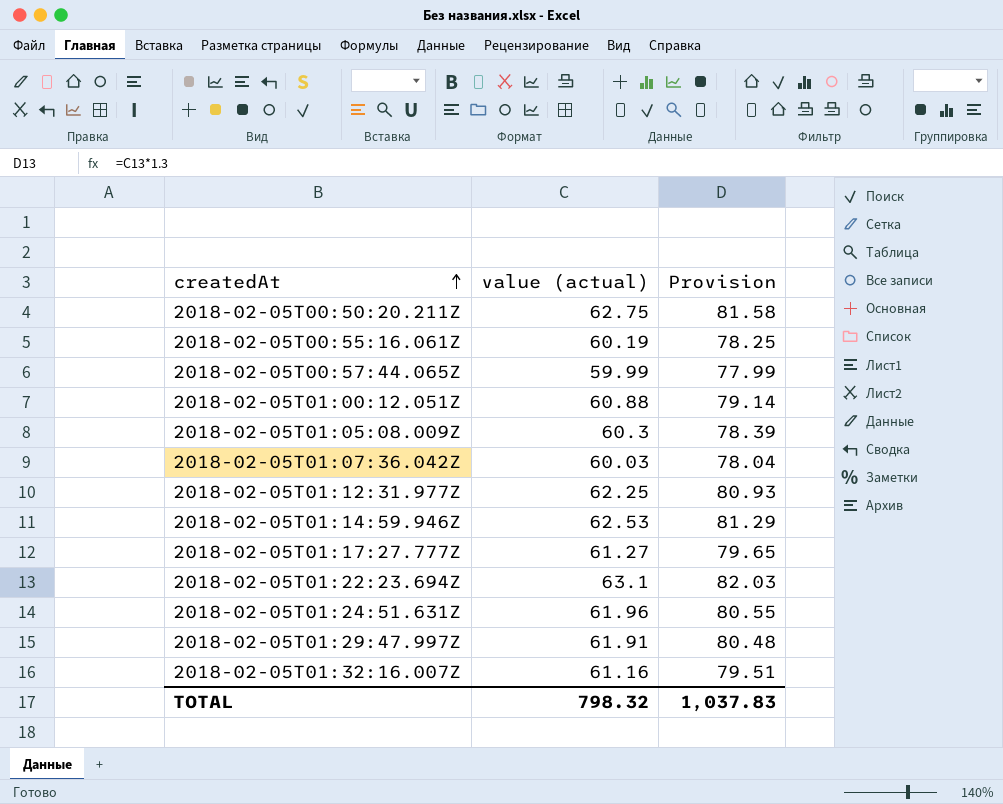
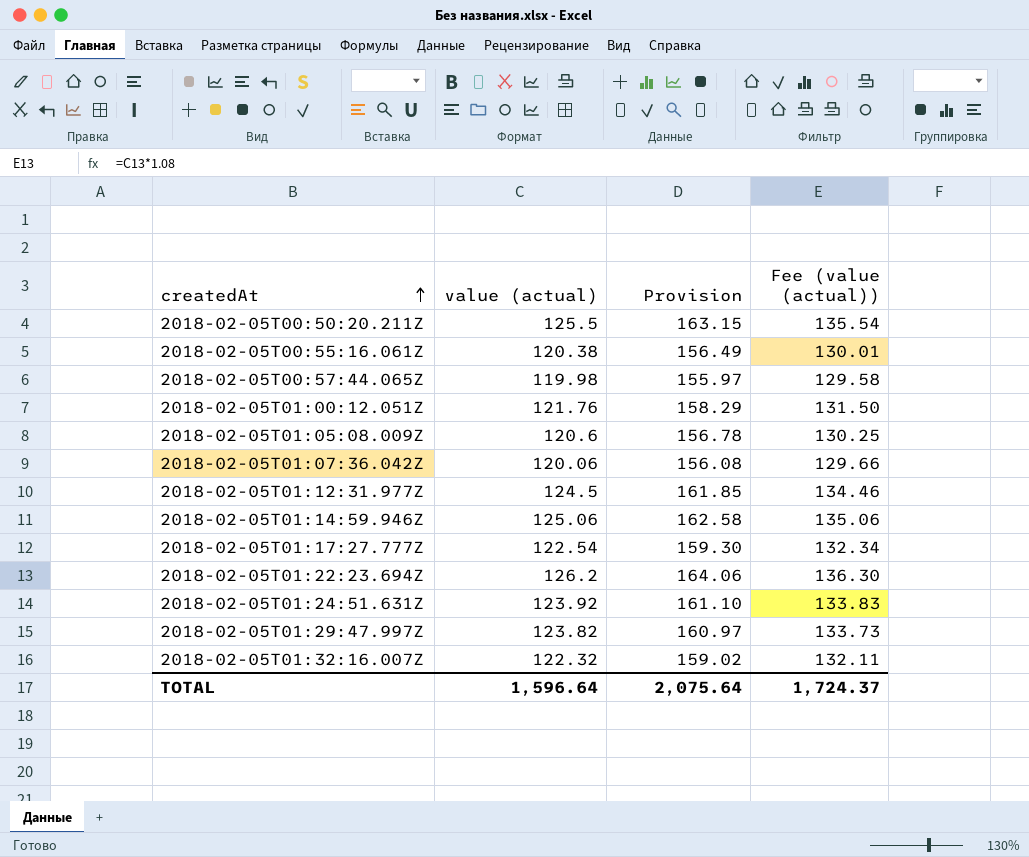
column Fee (value (actual)) | formula: none -> [value (actual)] * 1.08
2018-02-05T00:50:20.211Z | value (actual): 62.75 -> 125.5
2018-02-05T00:50:20.211Z | Provision: 81.58 -> 163.15
2018-02-05T00:55:16.061Z | value (actual): 60.19 -> 120.38
2018-02-05T00:55:16.061Z | Provision: 78.25 -> 156.49
2018-02-05T00:57:44.065Z | value (actual): 59.99 -> 119.98
2018-02-05T00:57:44.065Z | Provision: 77.99 -> 155.97
2018-02-05T01:00:12.051Z | value (actual): 60.88 -> 121.76
2018-02-05T01:00:12.051Z | Provision: 79.14 -> 158.29
2018-02-05T01:05:08.009Z | value (actual): 60.3 -> 120.6
2018-02-05T01:05:08.009Z | Provision: 78.39 -> 156.78
2018-02-05T01:07:36.042Z | value (actual): 60.03 -> 120.06
2018-02-05T01:07:36.042Z | Provision: 78.04 -> 156.08
2018-02-05T01:12:31.977Z | value (actual): 62.25 -> 124.5
2018-02-05T01:12:31.977Z | Provision: 80.93 -> 161.85
2018-02-05T01:14:59.946Z | value (actual): 62.53 -> 125.06
2018-02-05T01:14:59.946Z | Provision: 81.29 -> 162.58
2018-02-05T01:17:27.777Z | value (actual): 61.27 -> 122.54
2018-02-05T01:17:27.777Z | Provision: 79.65 -> 159.30
2018-02-05T01:22:23.694Z | value (actual): 63.1 -> 126.2
2018-02-05T01:22:23.694Z | Provision: 82.03 -> 164.06
2018-02-05T01:24:51.631Z | value (actual): 61.96 -> 123.92
2018-02-05T01:24:51.631Z | Provision: 80.55 -> 161.10
2018-02-05T01:29:47.997Z | value (actual): 61.91 -> 123.82
2018-02-05T01:29:47.997Z | Provision: 80.48 -> 160.97
2018-02-05T01:32:16.007Z | value (actual): 61.16 -> 122.32
2018-02-05T01:32:16.007Z | Provision: 79.51 -> 159.02
TOTAL | value (actual): 798.32 -> 1,596.64
TOTAL | Provision: 1,037.83 -> 2,075.64

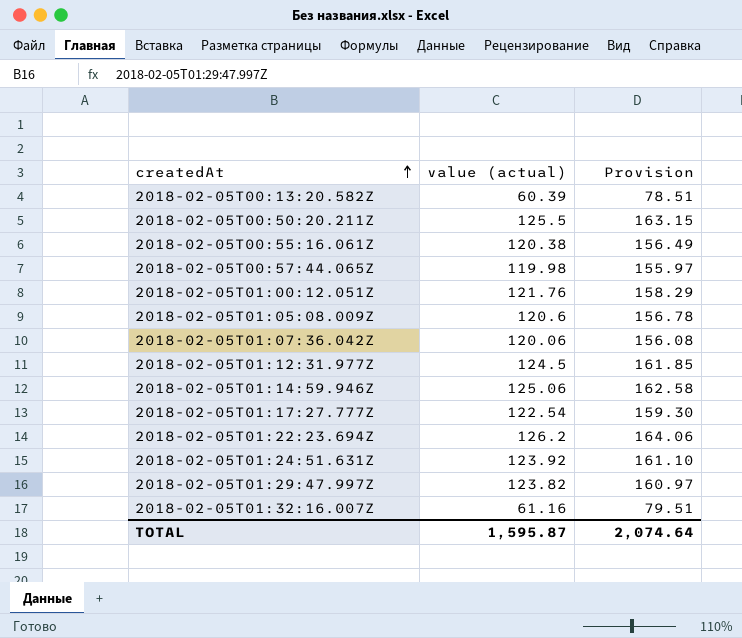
column Fee (value (actual)) | formula: [value (actual)] * 1.08 -> none
row 2018-02-05T00:13:20.582Z: none -> 60.39 | 78.51
2018-02-05T01:32:16.007Z | value (actual): 122.32 -> 61.16
2018-02-05T01:32:16.007Z | Provision: 159.02 -> 79.51
TOTAL | value (actual): 1,596.64 -> 1,595.87
TOTAL | Provision: 2,075.64 -> 2,074.64

